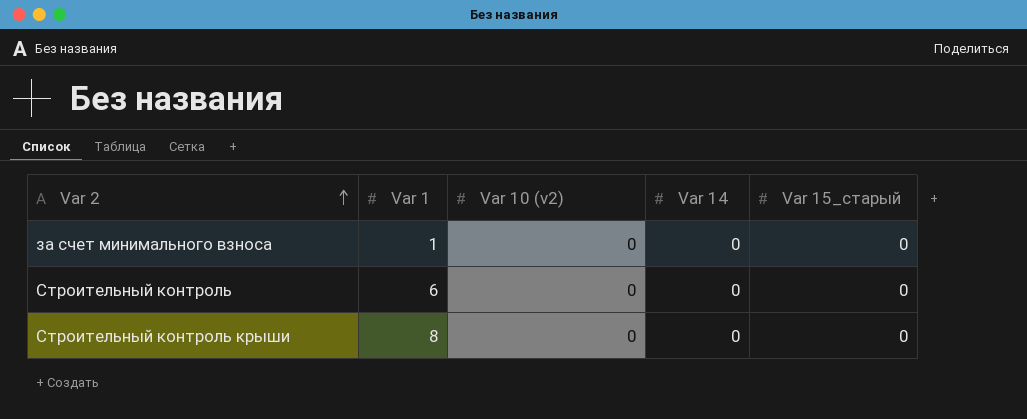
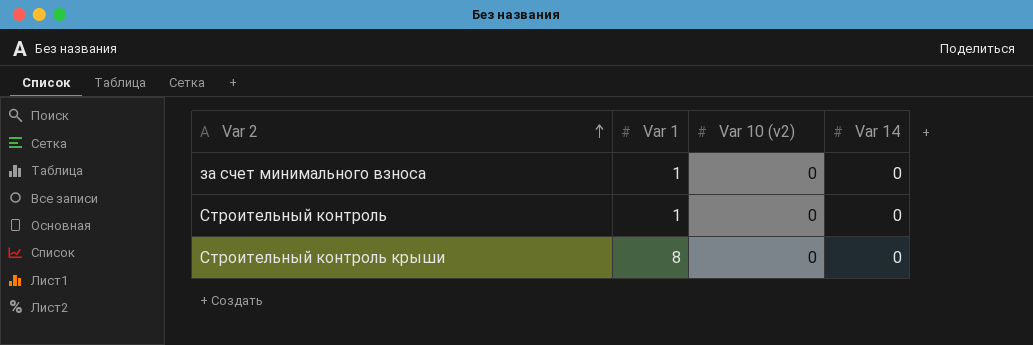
column Var 15_старый | position: 5 -> none
Строительный контроль | Var 1: 6 -> 1

